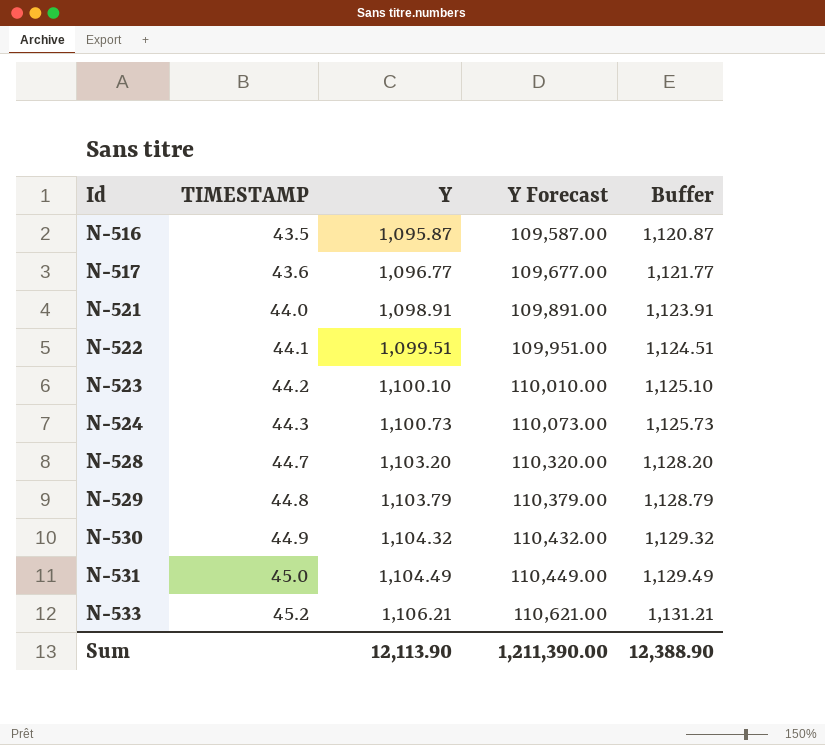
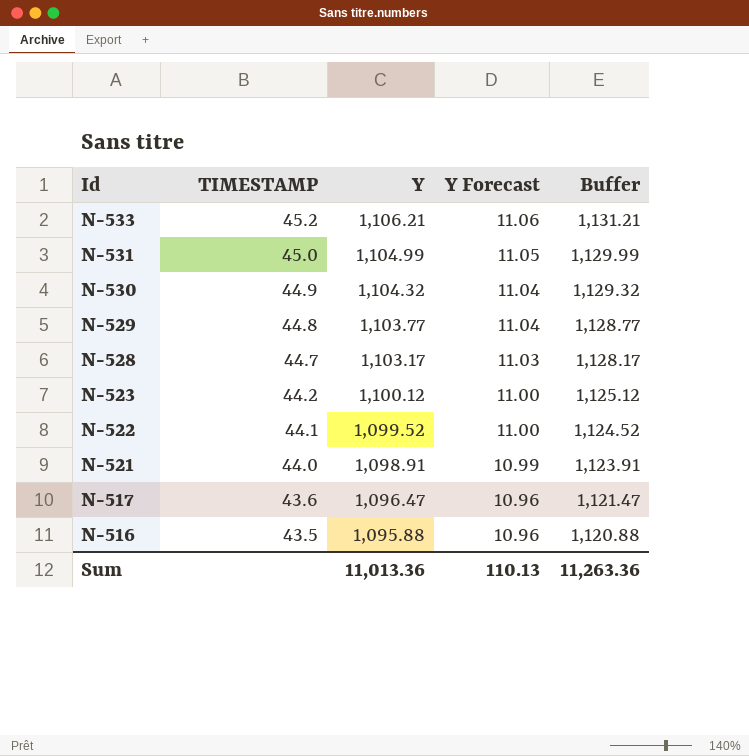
row order: Id ascending -> Id descending
column Y Forecast | formula: [Y] * 100 -> [Y] * 0.01
row N-524: 44.3 | 1,100.73 | 110,073.00 | 1,125.73 -> none
N-531 | Y: 1,104.49 -> 1,104.99
N-531 | Buffer: 1,129.49 -> 1,129.99
N-529 | Y: 1,103.79 -> 1,103.77
N-529 | Buffer: 1,128.79 -> 1,128.77
N-528 | Y: 1,103.20 -> 1,103.17
N-528 | Buffer: 1,128.20 -> 1,128.17
N-523 | Y: 1,100.10 -> 1,100.12
N-523 | Buffer: 1,125.10 -> 1,125.12
N-522 | Y: 1,099.51 -> 1,099.52
N-522 | Buffer: 1,124.51 -> 1,124.52
N-517 | Y: 1,096.77 -> 1,096.47
N-517 | Buffer: 1,121.77 -> 1,121.47
N-516 | Y: 1,095.87 -> 1,095.88
N-516 | Buffer: 1,120.87 -> 1,120.88
Sum | Y: 12,113.90 -> 11,013.36
Sum | Y Forecast: 1,211,390.00 -> 110.13
Sum | Buffer: 12,388.90 -> 11,263.36

